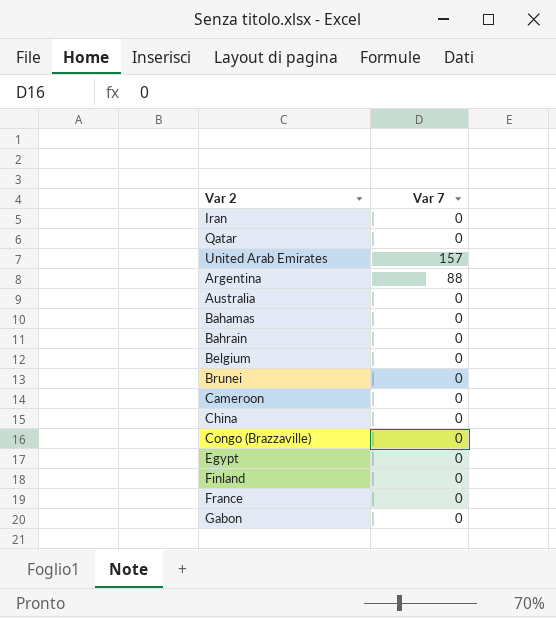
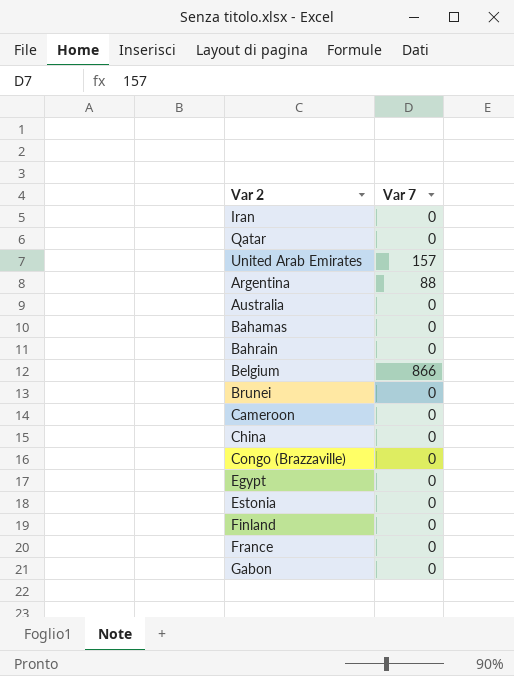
Belgium | Var 7: 0 -> 866
row Estonia: none -> 0

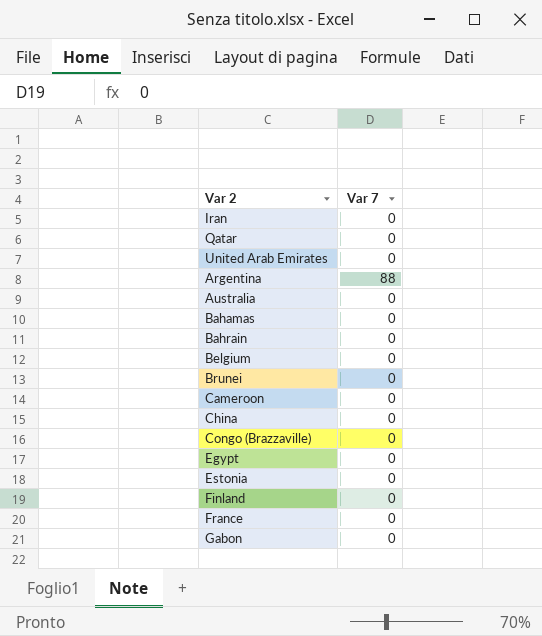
United Arab Emirates | Var 7: 157 -> 0
Belgium | Var 7: 866 -> 0

